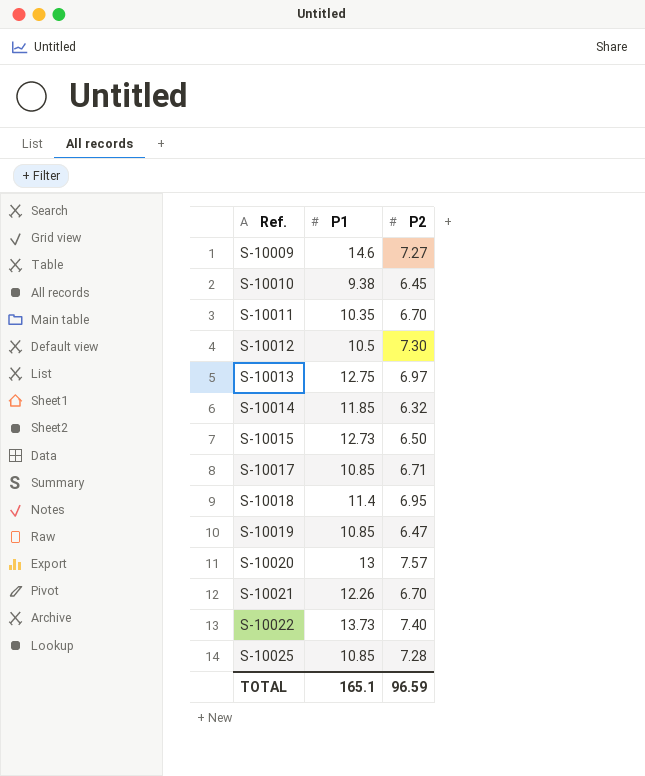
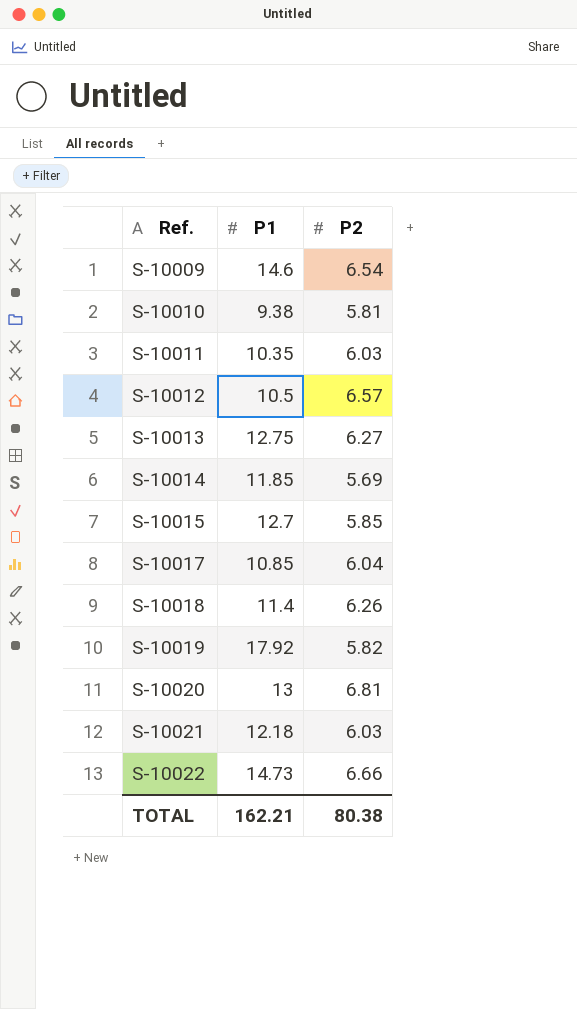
row S-10025: 10.85 | 7.28 -> none
S-10009 | P2: 7.27 -> 6.54
S-10010 | P2: 6.45 -> 5.81
S-10011 | P2: 6.70 -> 6.03
S-10012 | P2: 7.30 -> 6.57
S-10013 | P2: 6.97 -> 6.27
S-10014 | P2: 6.32 -> 5.69
S-10015 | P1: 12.73 -> 12.7
S-10015 | P2: 6.50 -> 5.85
S-10017 | P2: 6.71 -> 6.04
S-10018 | P2: 6.95 -> 6.26
S-10019 | P1: 10.85 -> 17.92
S-10019 | P2: 6.47 -> 5.82
S-10020 | P2: 7.57 -> 6.81
S-10021 | P1: 12.26 -> 12.18
S-10021 | P2: 6.70 -> 6.03
S-10022 | P1: 13.73 -> 14.73
S-10022 | P2: 7.40 -> 6.66
TOTAL | P1: 165.1 -> 162.21
TOTAL | P2: 96.59 -> 80.38

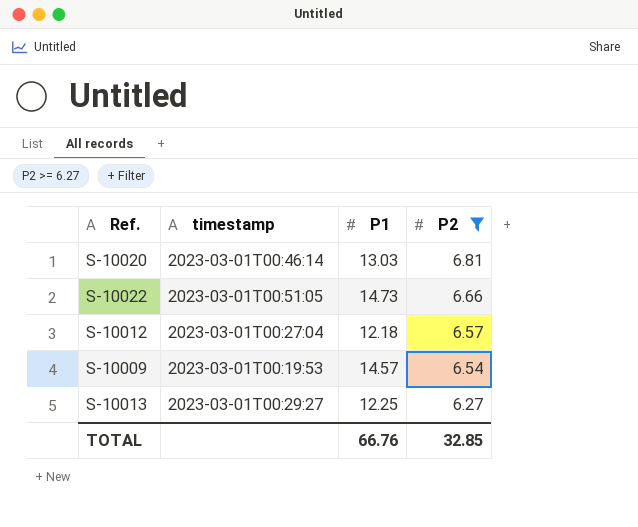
filter: none -> P2 >= 6.27
row order: Ref. ascending -> P2 descending
column timestamp | position: none -> 2
S-10020 | P1: 13 -> 13.03
S-10012 | P1: 10.5 -> 12.18
S-10009 | P1: 14.6 -> 14.57
S-10013 | P1: 12.75 -> 12.25
TOTAL | P1: 162.21 -> 66.76
TOTAL | P2: 80.38 -> 32.85

